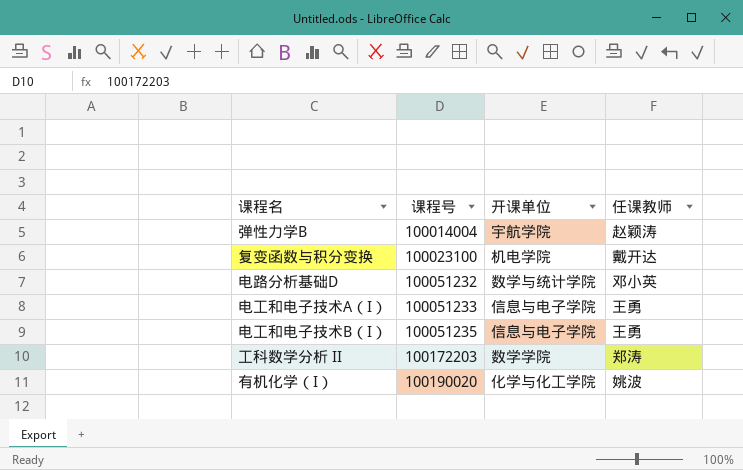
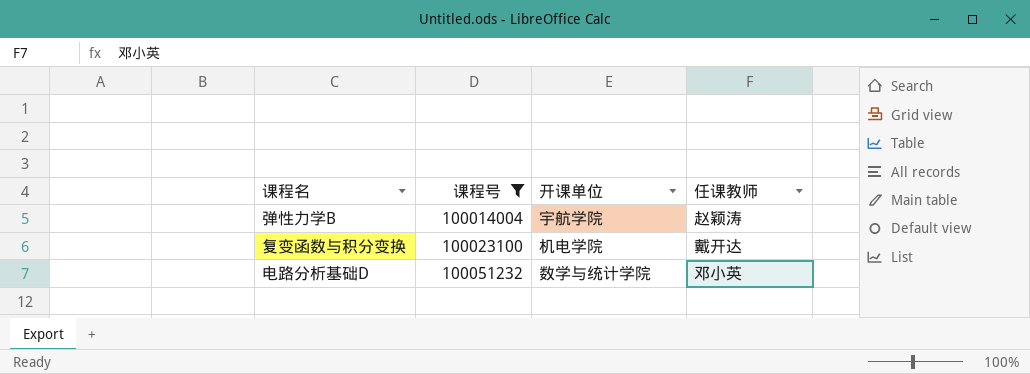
filter: none -> 课程号 <= 100051232

